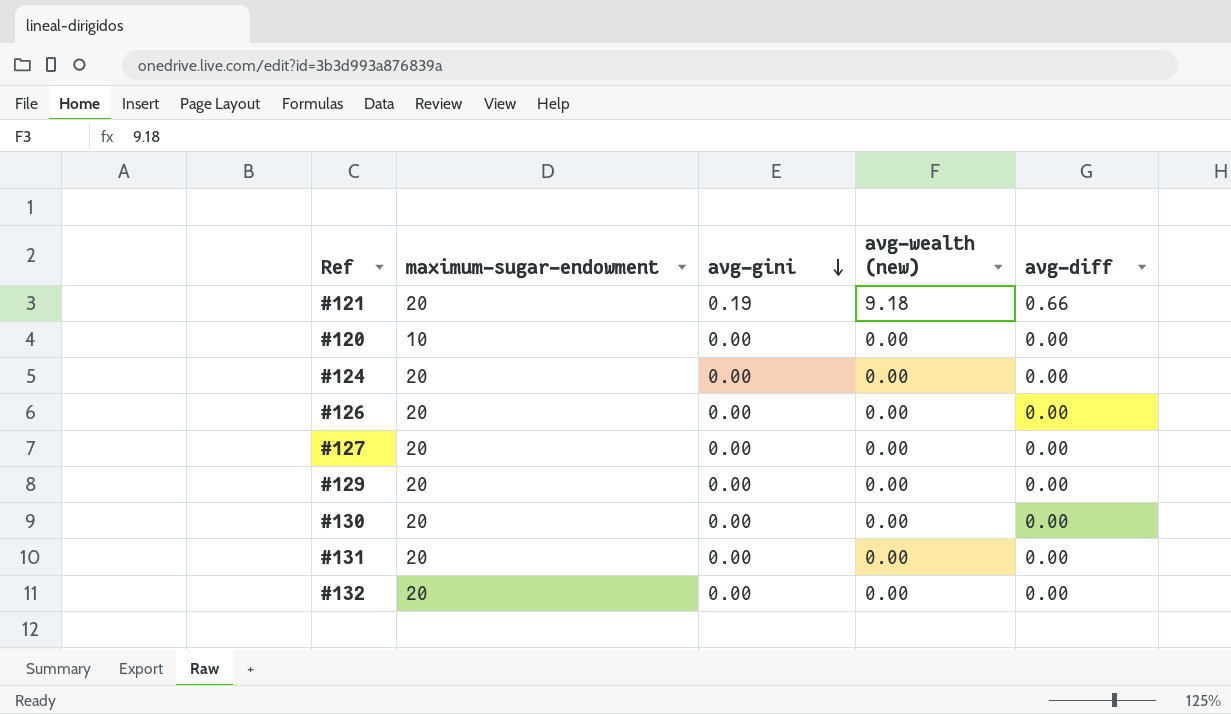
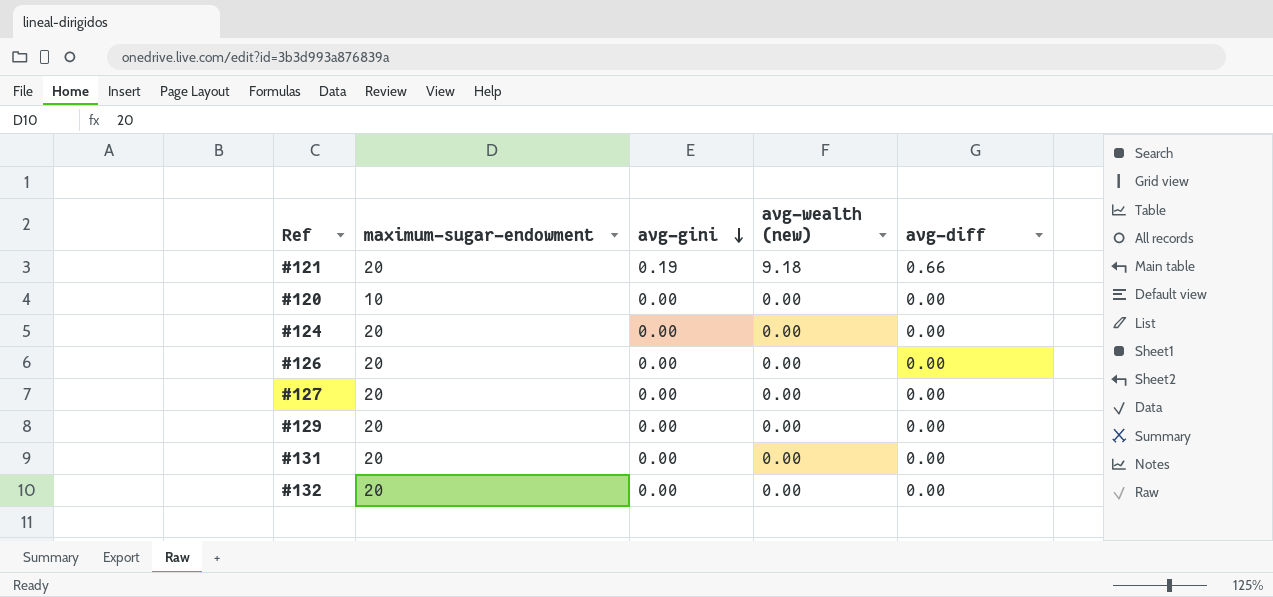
row #130: 20 | 0.00 | 0.00 | 0.00 -> none

